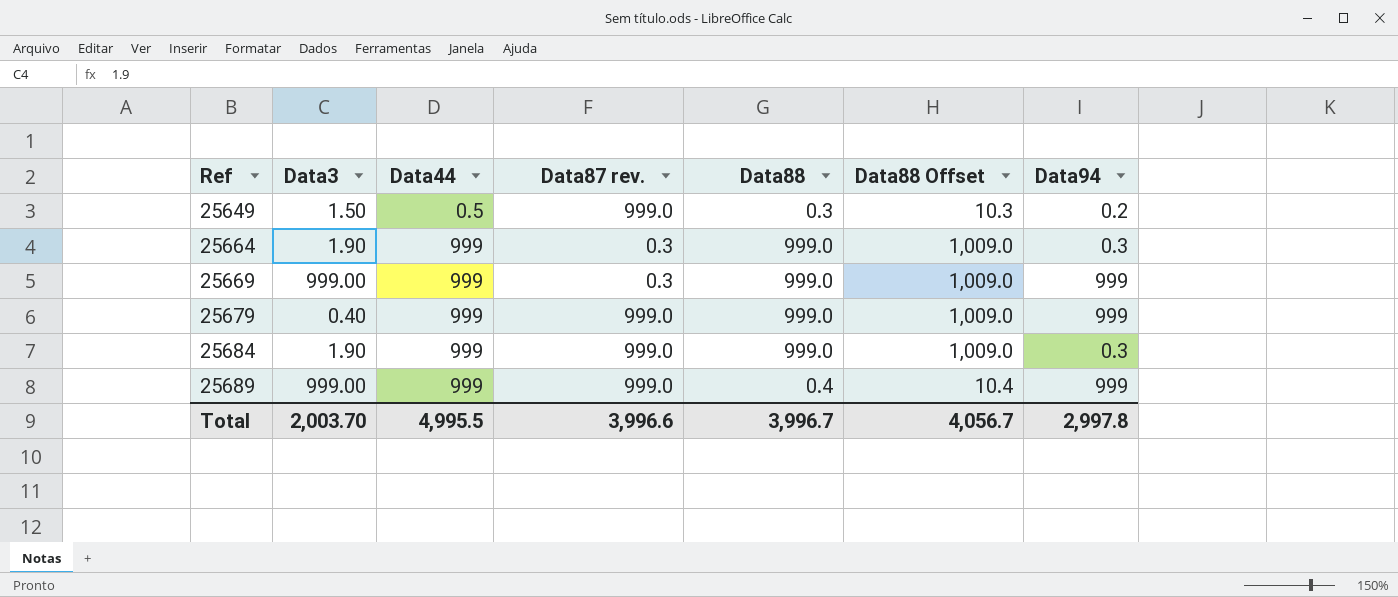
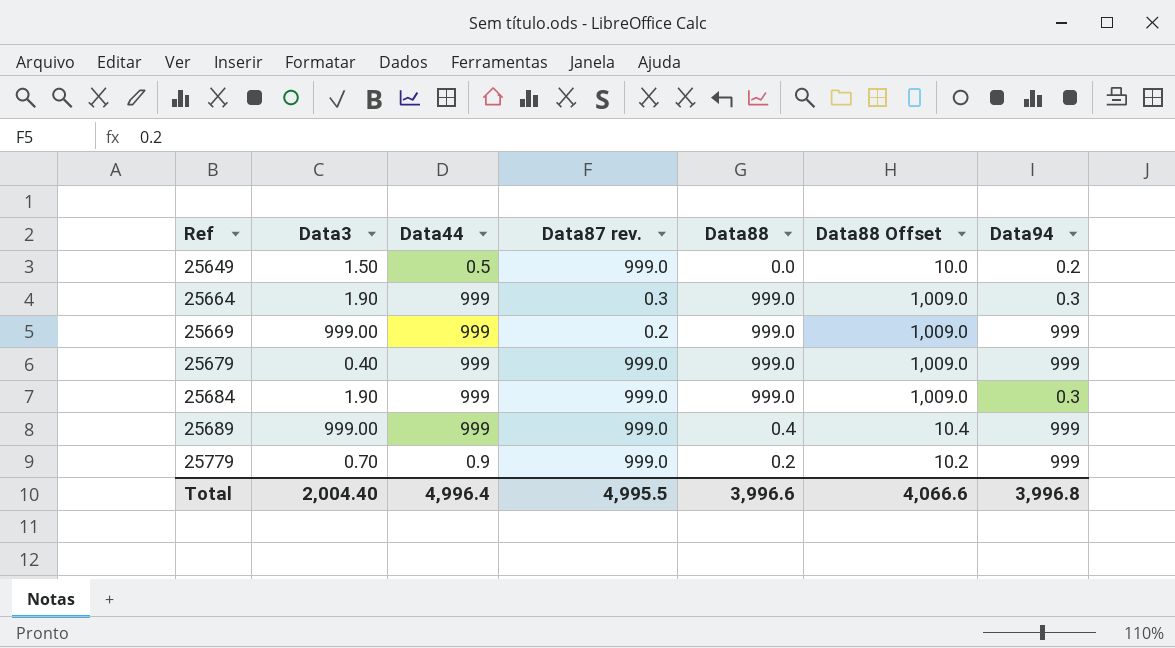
25649 | Data88: 0.3 -> 0.0
25649 | Data88 Offset: 10.3 -> 10.0
25669 | Data87 rev.: 0.3 -> 0.2
row 25779: none -> 0.70 | 0.9 | 999.0 | 0.2 | 10.2 | 999
Total | Data3: 2,003.70 -> 2,004.40
Total | Data44: 4,995.5 -> 4,996.4
Total | Data87 rev.: 3,996.6 -> 4,995.5
Total | Data88: 3,996.7 -> 3,996.6
Total | Data88 Offset: 4,056.7 -> 4,066.6
Total | Data94: 2,997.8 -> 3,996.8

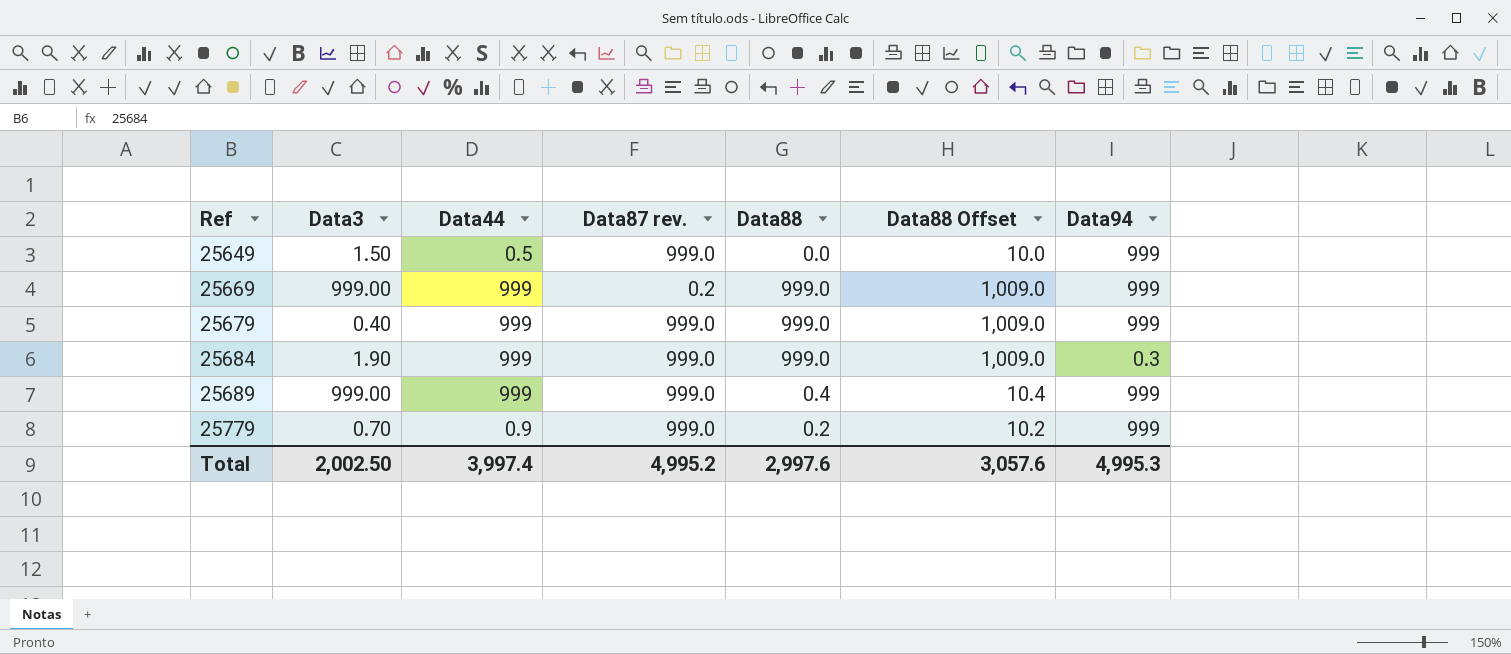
row 25664: 1.90 | 999 | 0.3 | 999.0 | 1,009.0 | 0.3 -> none
25649 | Data94: 0.2 -> 999
Total | Data3: 2,004.40 -> 2,002.50
Total | Data44: 4,996.4 -> 3,997.4
Total | Data87 rev.: 4,995.5 -> 4,995.2
Total | Data88: 3,996.6 -> 2,997.6
Total | Data88 Offset: 4,066.6 -> 3,057.6
Total | Data94: 3,996.8 -> 4,995.3

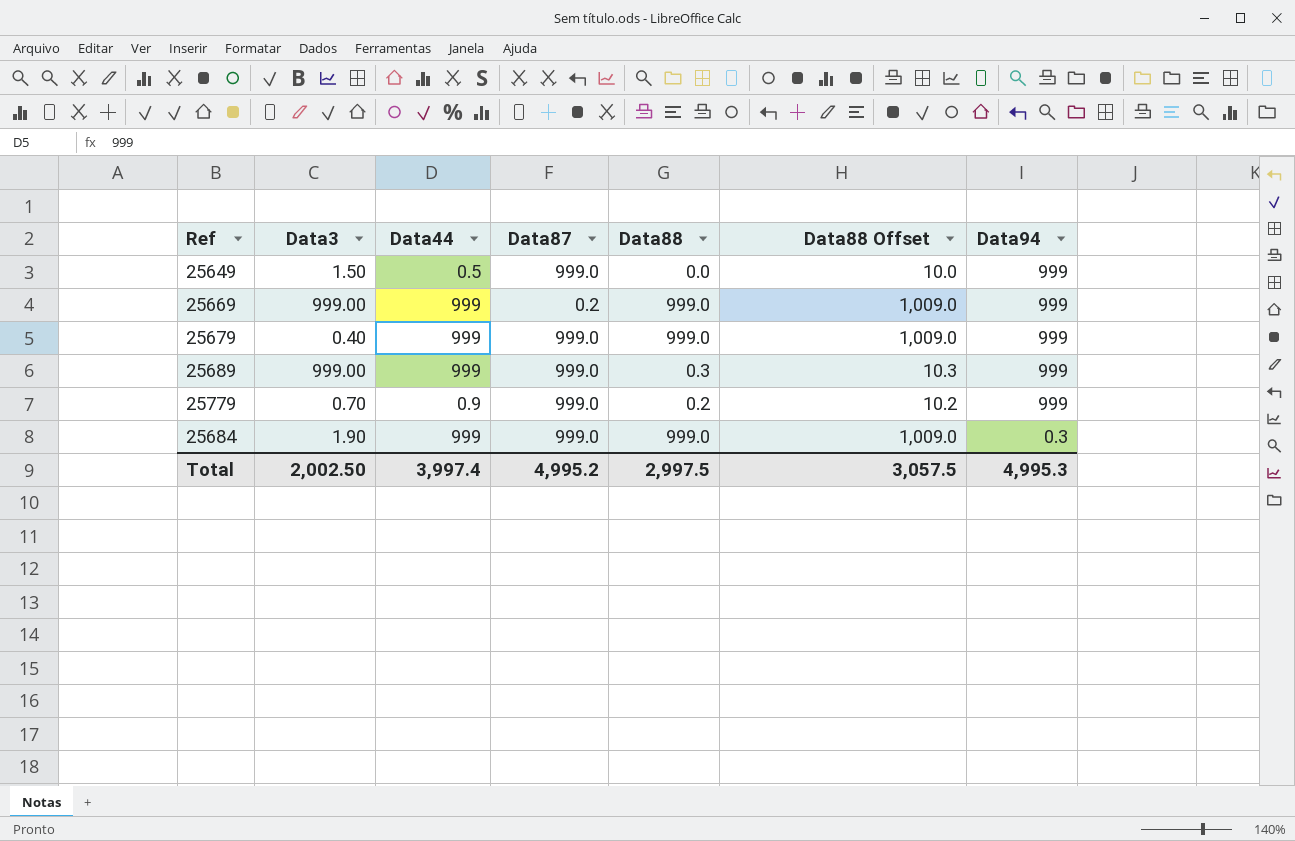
row order: Ref ascending -> Data94 descending
column name: Data87 rev. -> Data87
25689 | Data88: 0.4 -> 0.3
25689 | Data88 Offset: 10.4 -> 10.3
Total | Data88: 2,997.6 -> 2,997.5
Total | Data88 Offset: 3,057.6 -> 3,057.5

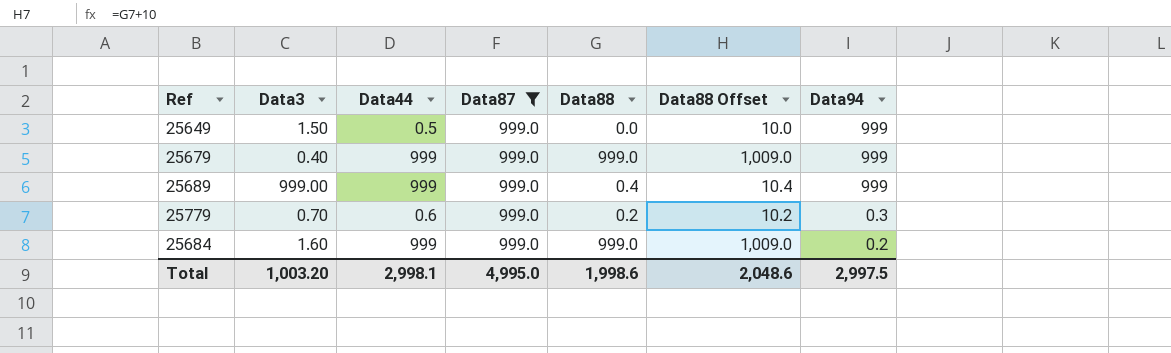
filter: none -> Data87 = 999.0
25689 | Data88: 0.3 -> 0.4
25689 | Data88 Offset: 10.3 -> 10.4
25779 | Data44: 0.9 -> 0.6
25779 | Data94: 999 -> 0.3
25684 | Data3: 1.90 -> 1.60
25684 | Data94: 0.3 -> 0.2
Total | Data3: 2,002.50 -> 1,003.20
Total | Data44: 3,997.4 -> 2,998.1
Total | Data87: 4,995.2 -> 4,995.0
Total | Data88: 2,997.5 -> 1,998.6
Total | Data88 Offset: 3,057.5 -> 2,048.6
Total | Data94: 4,995.3 -> 2,997.5

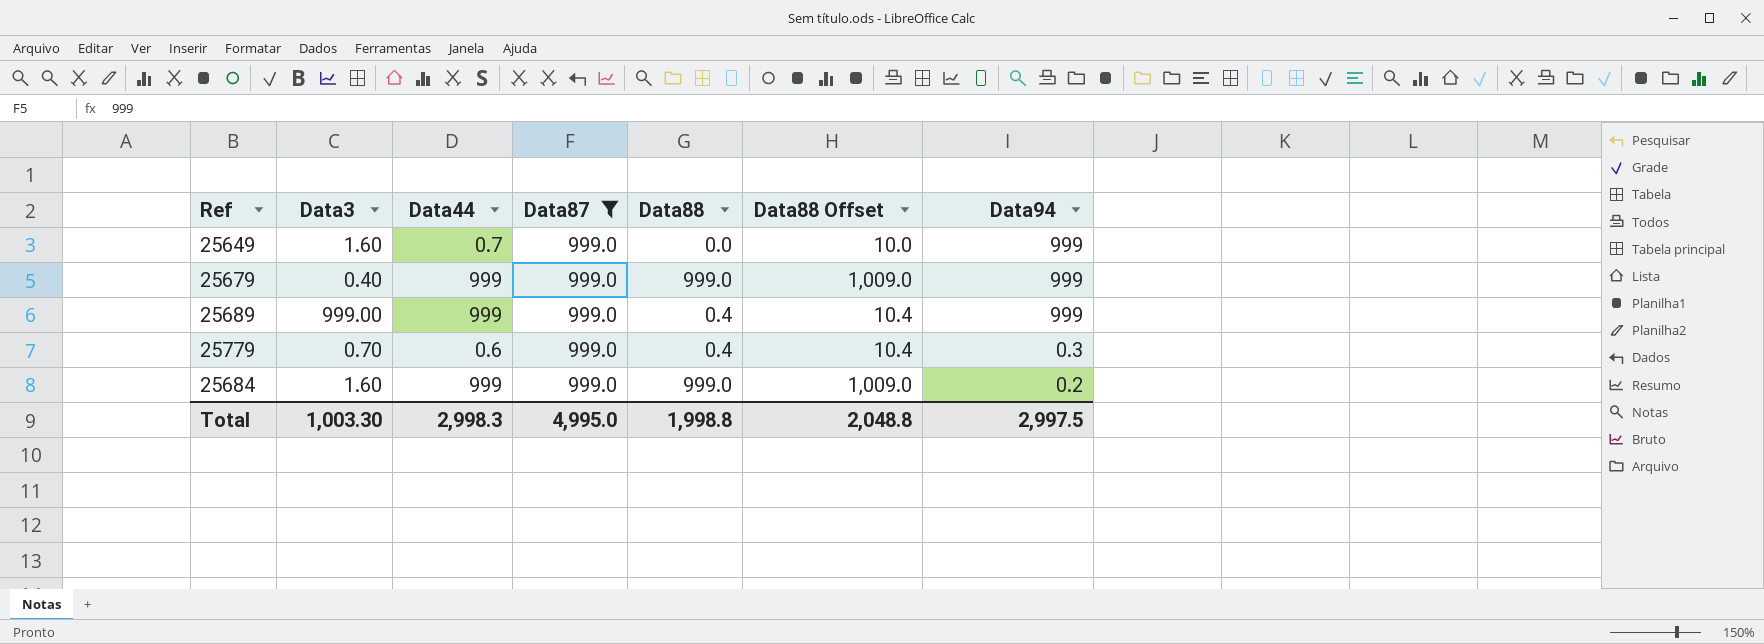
25649 | Data3: 1.50 -> 1.60
25649 | Data44: 0.5 -> 0.7
25779 | Data88: 0.2 -> 0.4
25779 | Data88 Offset: 10.2 -> 10.4
Total | Data3: 1,003.20 -> 1,003.30
Total | Data44: 2,998.1 -> 2,998.3
Total | Data88: 1,998.6 -> 1,998.8
Total | Data88 Offset: 2,048.6 -> 2,048.8

